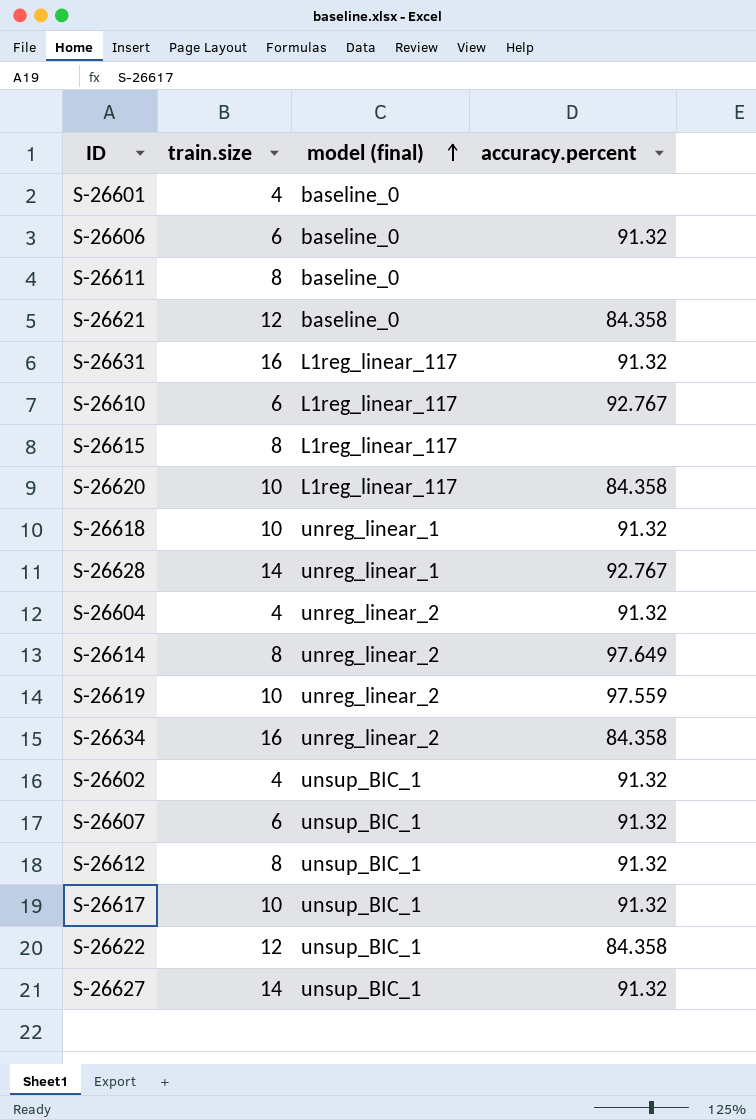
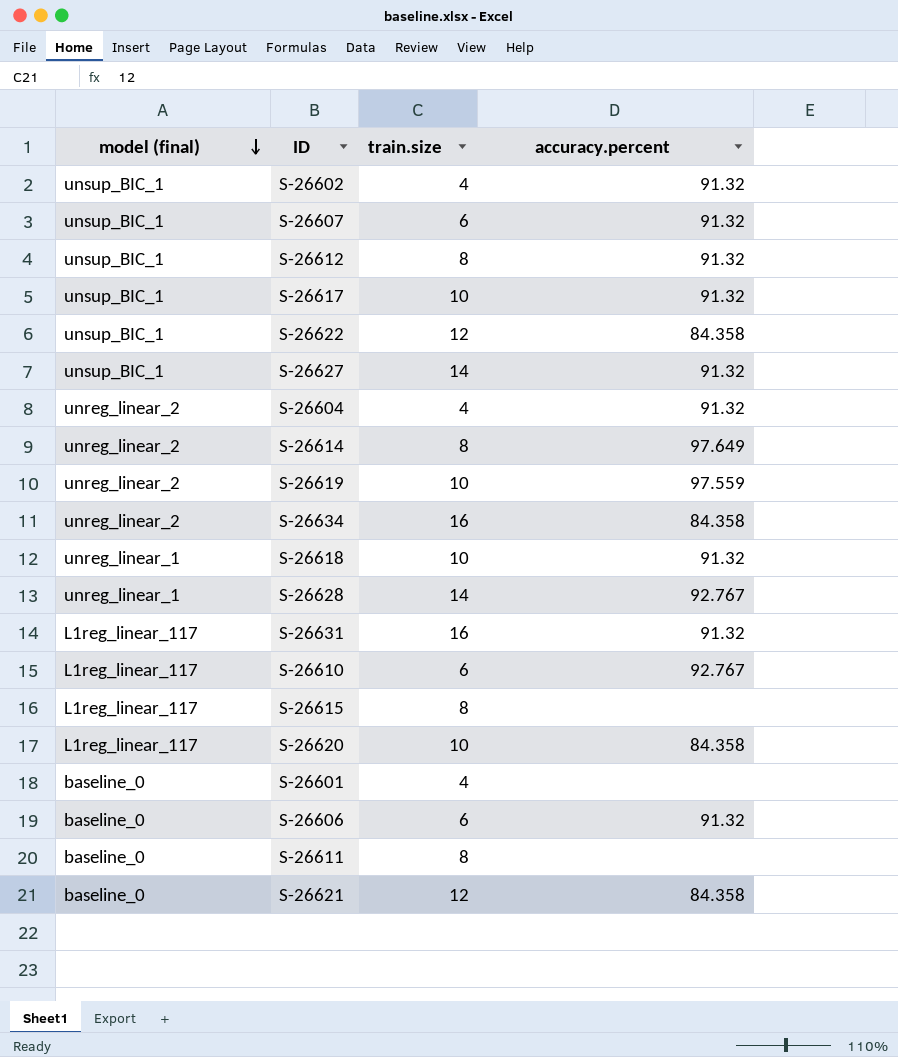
row order: model (final) ascending -> model (final) descending
column model (final) | position: 3 -> 1

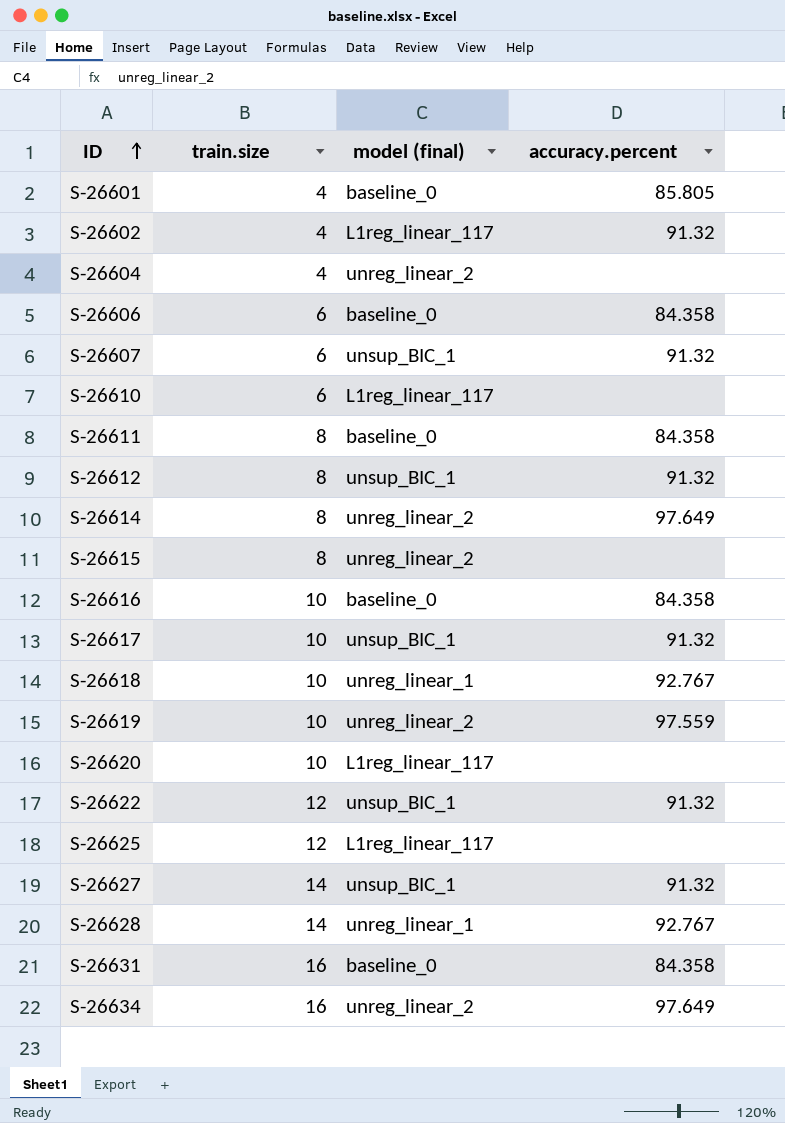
row order: model (final) descending -> ID ascending
column model (final) | position: 1 -> 3
row S-26621: baseline_0 | 12 | 84.358 -> none
S-26601 | accuracy.percent: none -> 85.805
S-26602 | model (final): unsup_BIC_1 -> L1reg_linear_117
S-26604 | accuracy.percent: 91.32 -> none
S-26606 | accuracy.percent: 91.32 -> 84.358
S-26610 | accuracy.percent: 92.767 -> none
S-26611 | accuracy.percent: none -> 84.358
S-26615 | model (final): L1reg_linear_117 -> unreg_linear_2
row S-26616: none -> 10 | baseline_0 | 84.358
S-26618 | accuracy.percent: 91.32 -> 92.767
S-26620 | accuracy.percent: 84.358 -> none
S-26622 | accuracy.percent: 84.358 -> 91.32
row S-26625: none -> 12 | L1reg_linear_117 | none
S-26631 | model (final): L1reg_linear_117 -> baseline_0
S-26631 | accuracy.percent: 91.32 -> 84.358
S-26634 | accuracy.percent: 84.358 -> 97.649

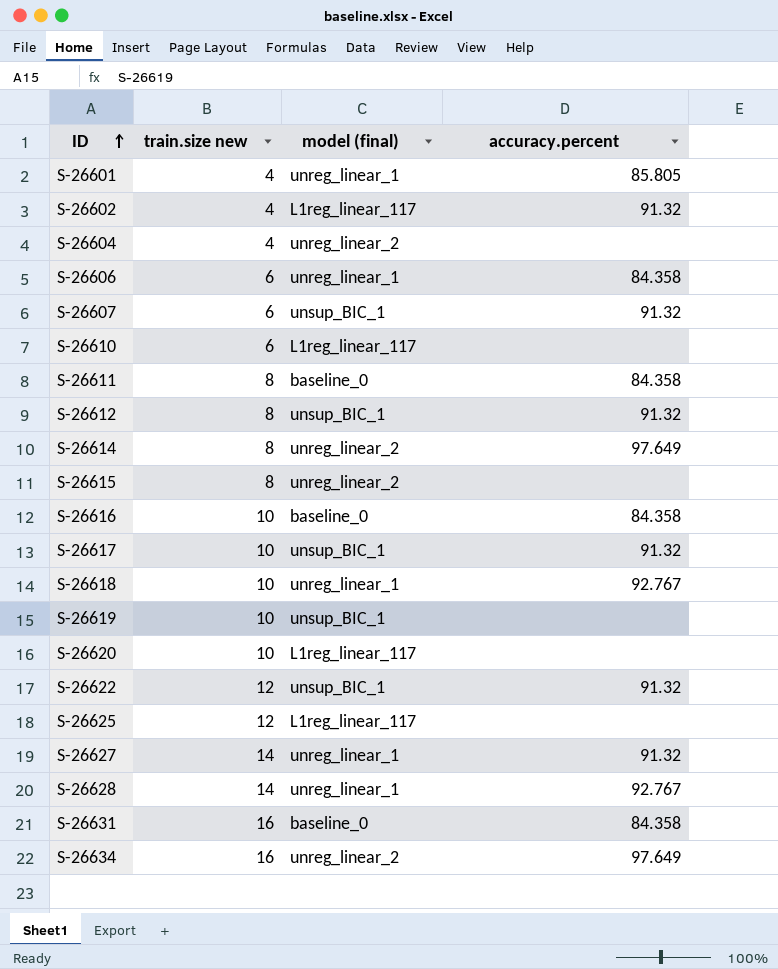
column name: train.size -> train.size new
S-26601 | model (final): baseline_0 -> unreg_linear_1
S-26606 | model (final): baseline_0 -> unreg_linear_1
S-26619 | model (final): unreg_linear_2 -> unsup_BIC_1
S-26619 | accuracy.percent: 97.559 -> none
S-26627 | model (final): unsup_BIC_1 -> unreg_linear_1

